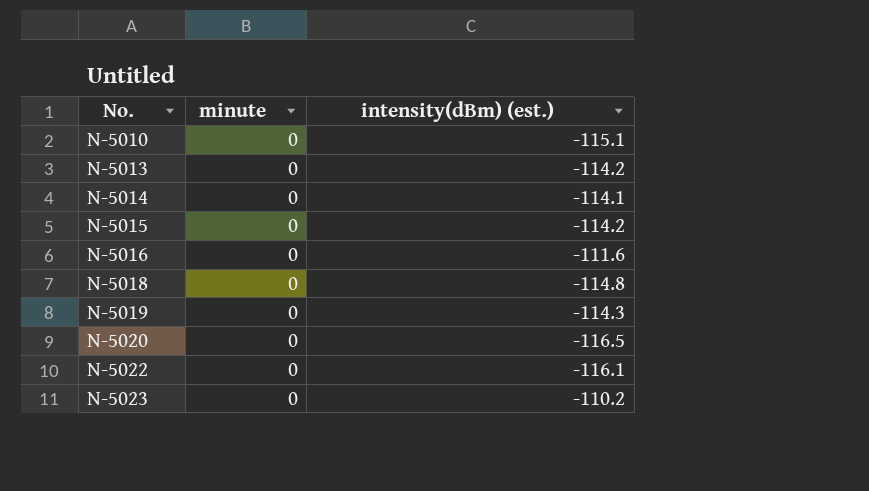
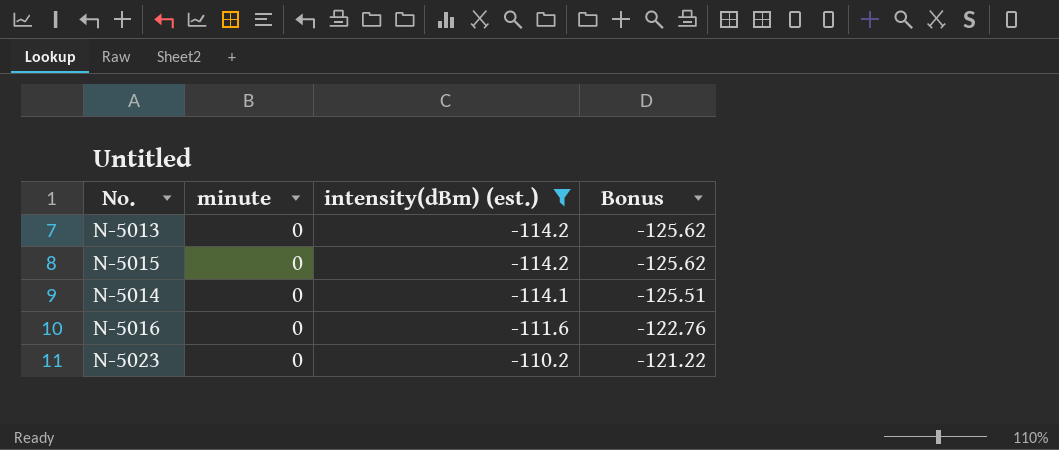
filter: none -> intensity(dBm) (est.) >= -114.2
row order: No. ascending -> intensity(dBm) (est.) ascending
column Bonus | formula: none -> [intensity(dBm) (est.)] * 1.1

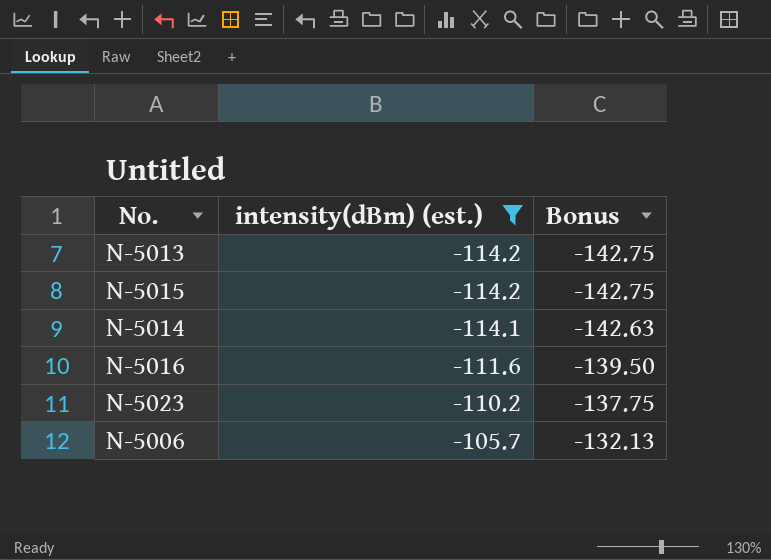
column minute | position: 2 -> none
column Bonus | formula: [intensity(dBm) (est.)] * 1.1 -> [intensity(dBm) (est.)] * 1.25
row N-5006: none -> -105.7 | -132.13

